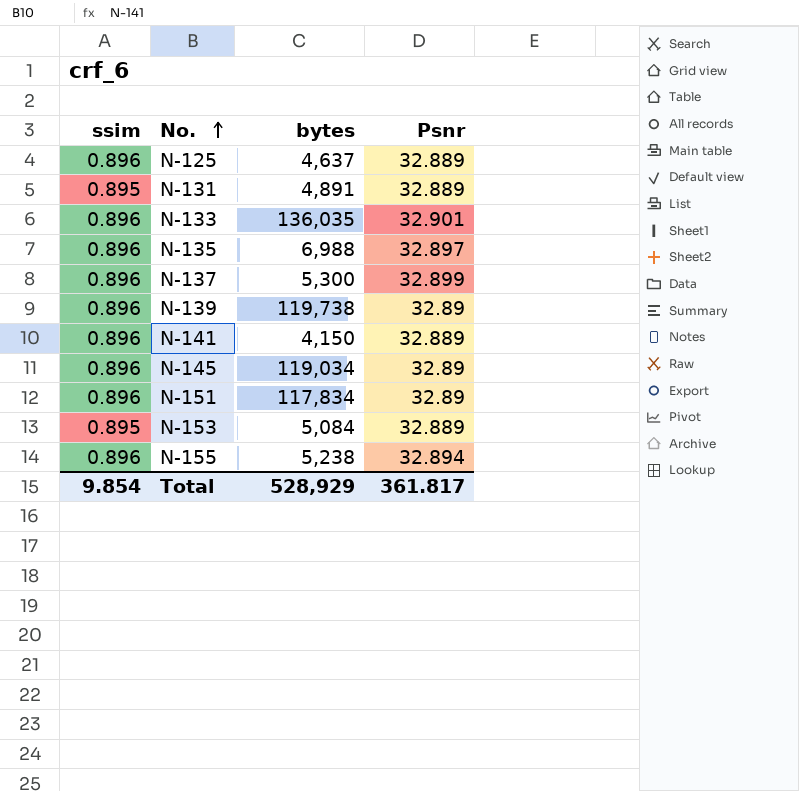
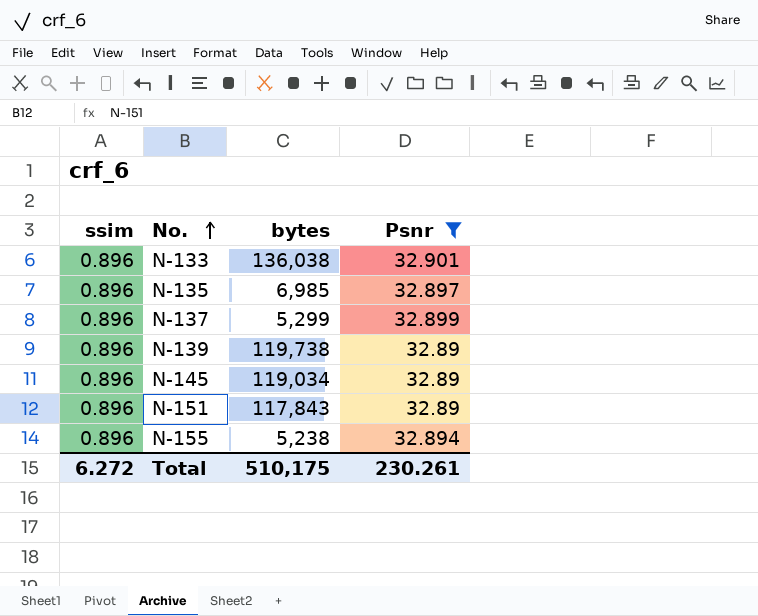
filter: none -> Psnr != 32.889
N-133 | bytes: 136,035 -> 136,038
N-135 | bytes: 6,988 -> 6,985
N-137 | bytes: 5,300 -> 5,299
N-151 | bytes: 117,834 -> 117,843
Total | ssim: 9.854 -> 6.272
Total | bytes: 528,929 -> 510,175
Total | Psnr: 361.817 -> 230.261

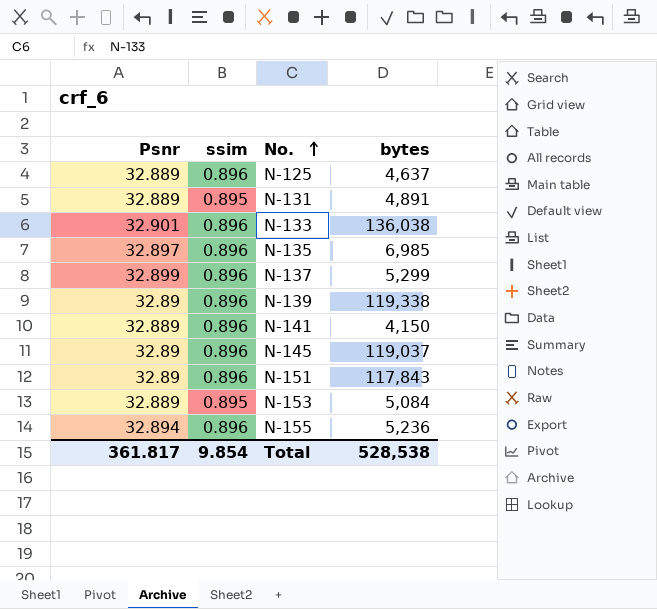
filter: Psnr != 32.889 -> none
column Psnr | position: 4 -> 1
N-139 | bytes: 119,738 -> 119,338
N-145 | bytes: 119,034 -> 119,037
N-155 | bytes: 5,238 -> 5,236
Total | Psnr: 230.261 -> 361.817
Total | ssim: 6.272 -> 9.854
Total | bytes: 510,175 -> 528,538

